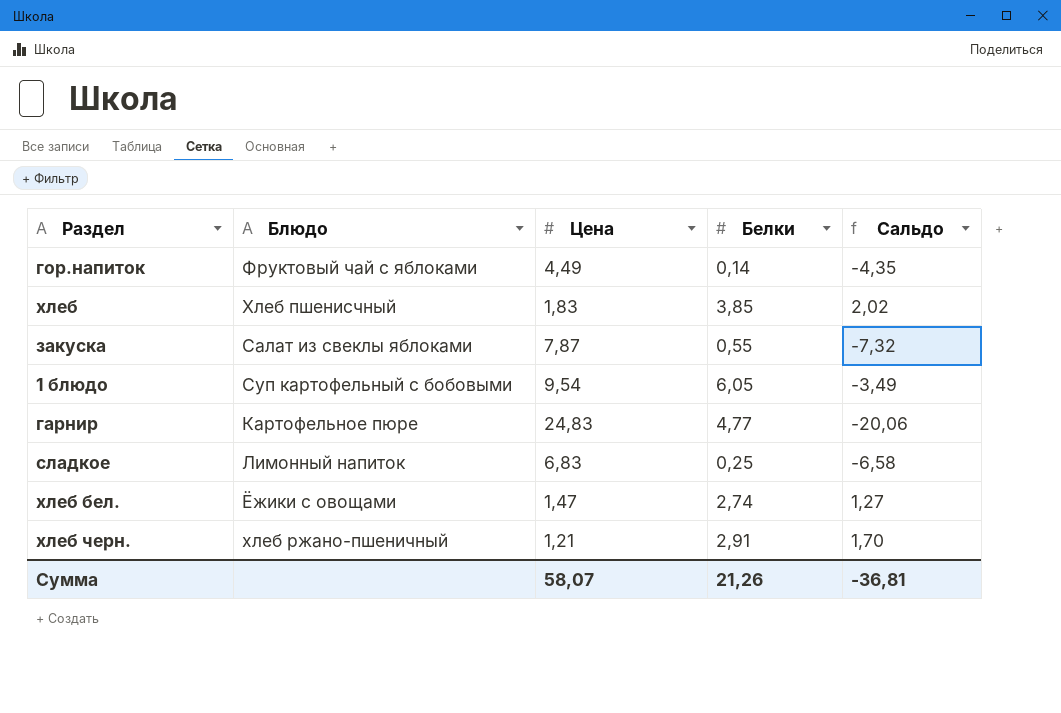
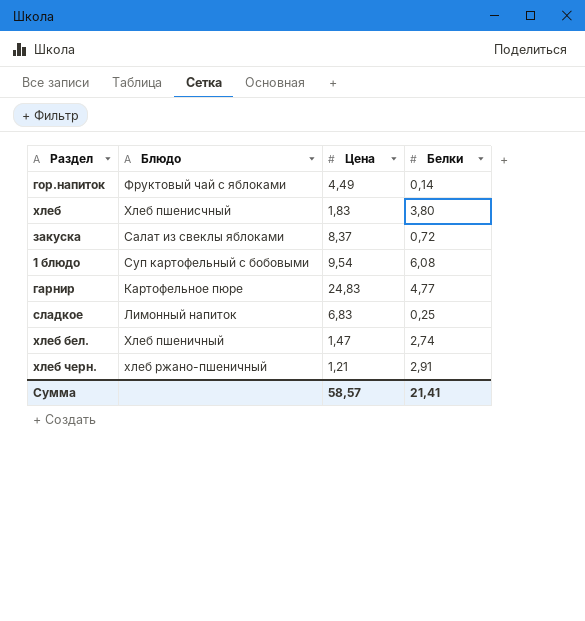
column Сальдо | formula: [Белки] - [Цена] -> none
хлеб | Белки: 3,85 -> 3,80
закуска | Цена: 7,87 -> 8,37
закуска | Белки: 0,55 -> 0,72
1 блюдо | Белки: 6,05 -> 6,08
хлеб бел. | Блюдо: Ёжики с овощами -> Хлеб пшеничный
Сумма | Цена: 58,07 -> 58,57
Сумма | Белки: 21,26 -> 21,41

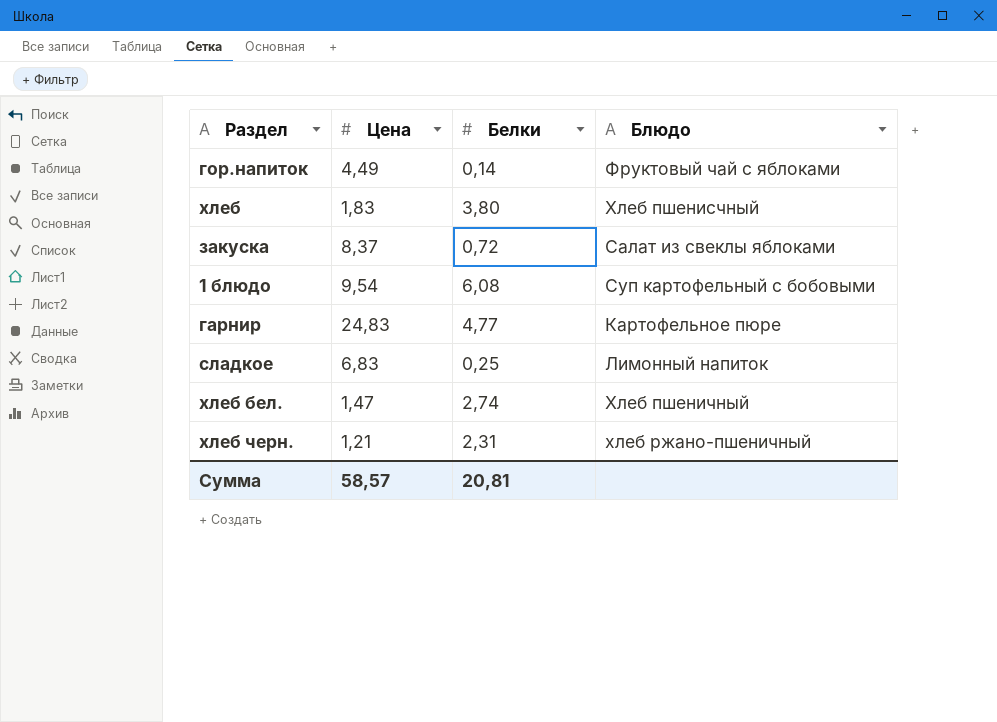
column Блюдо | position: 2 -> 4
хлеб черн. | Белки: 2,91 -> 2,31
Сумма | Белки: 21,41 -> 20,81

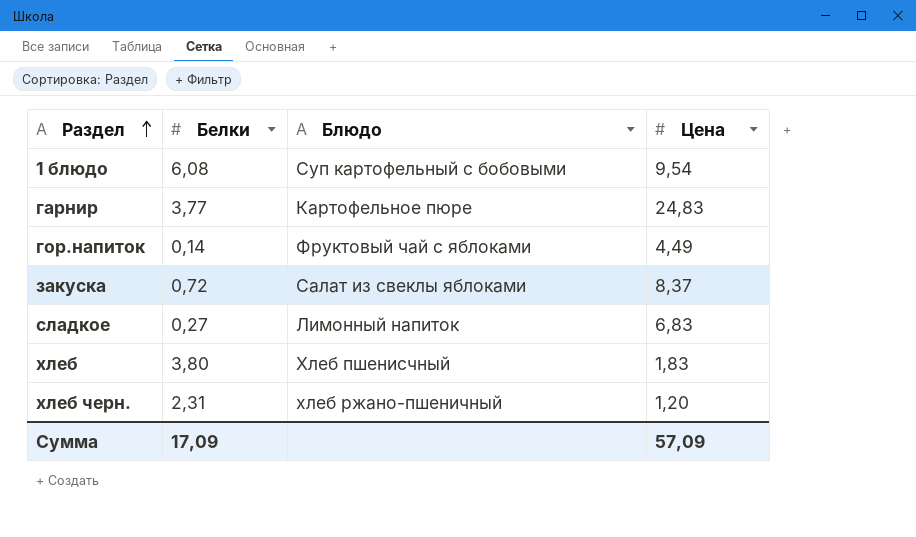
row order: none -> Раздел ascending
column Цена | position: 2 -> 4
row хлеб бел.: 1,47 | 2,74 | Хлеб пшеничный -> none
гарнир | Белки: 4,77 -> 3,77
сладкое | Белки: 0,25 -> 0,27
хлеб черн. | Цена: 1,21 -> 1,20
Сумма | Белки: 20,81 -> 17,09
Сумма | Цена: 58,57 -> 57,09

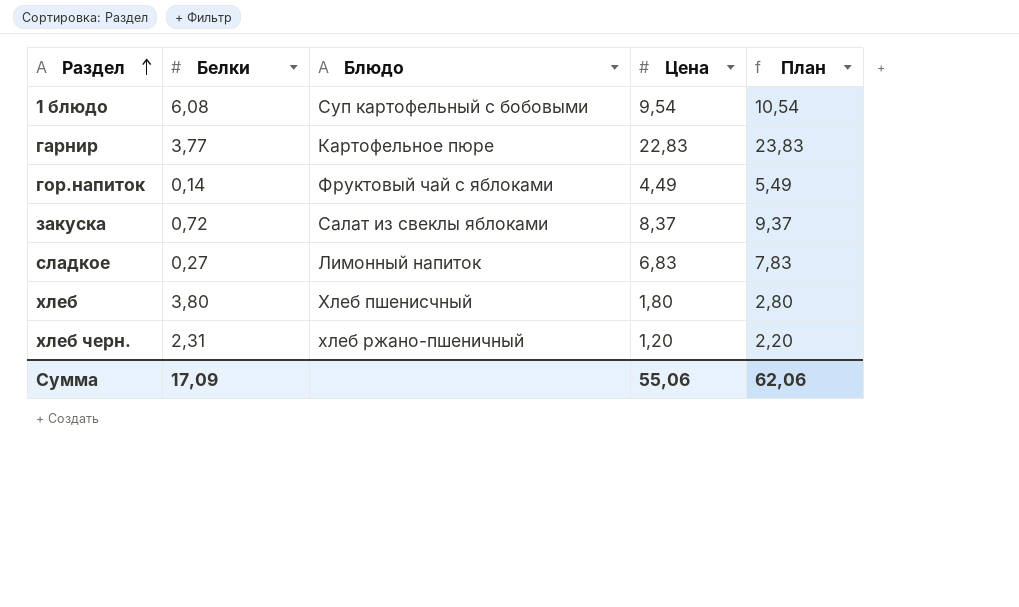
column План | formula: none -> [Цена] + 1
гарнир | Цена: 24,83 -> 22,83
хлеб | Цена: 1,83 -> 1,80
Сумма | Цена: 57,09 -> 55,06

